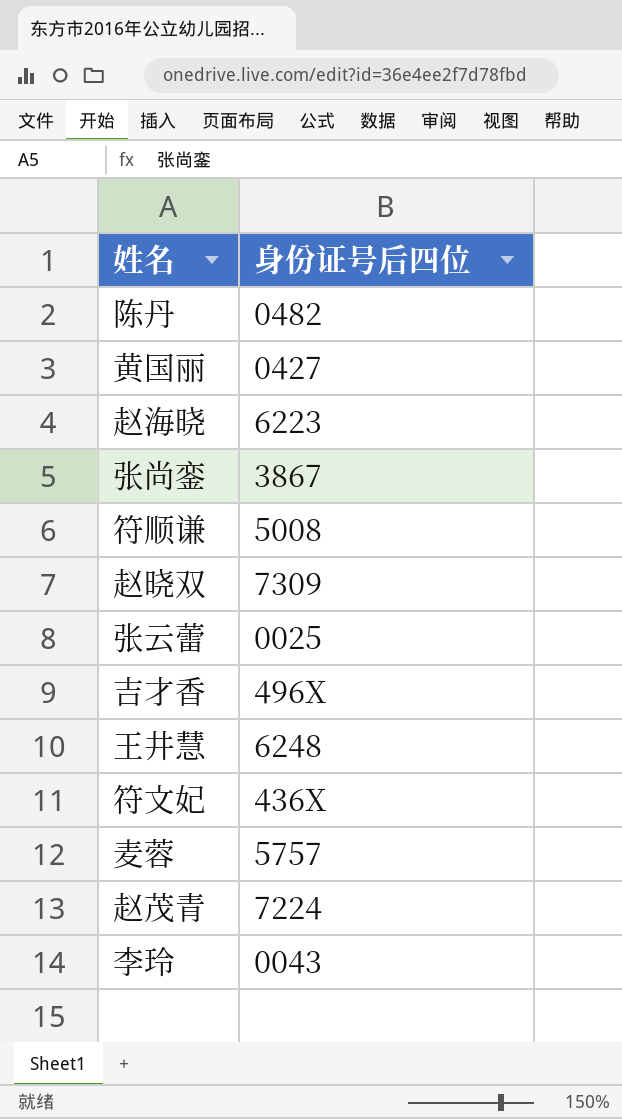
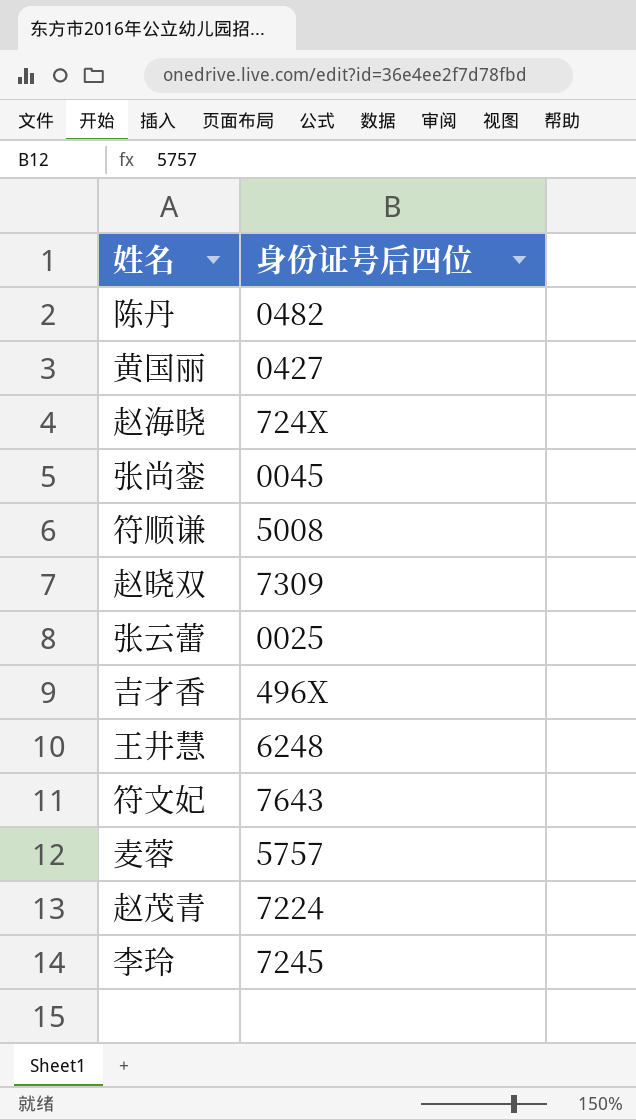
赵海晓 | 身份证号后四位: 6223 -> 724X
张尚銮 | 身份证号后四位: 3867 -> 0045
符文妃 | 身份证号后四位: 436X -> 7643
李玲 | 身份证号后四位: 0043 -> 7245

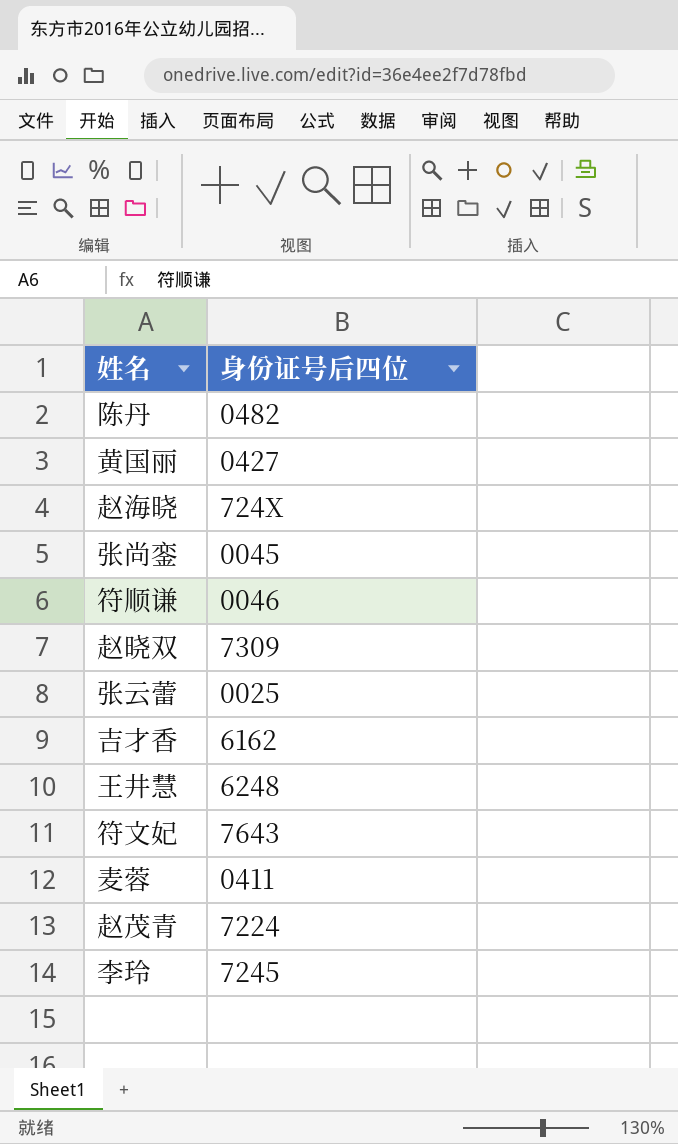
符顺谦 | 身份证号后四位: 5008 -> 0046
吉才香 | 身份证号后四位: 496X -> 6162
麦蓉 | 身份证号后四位: 5757 -> 0411

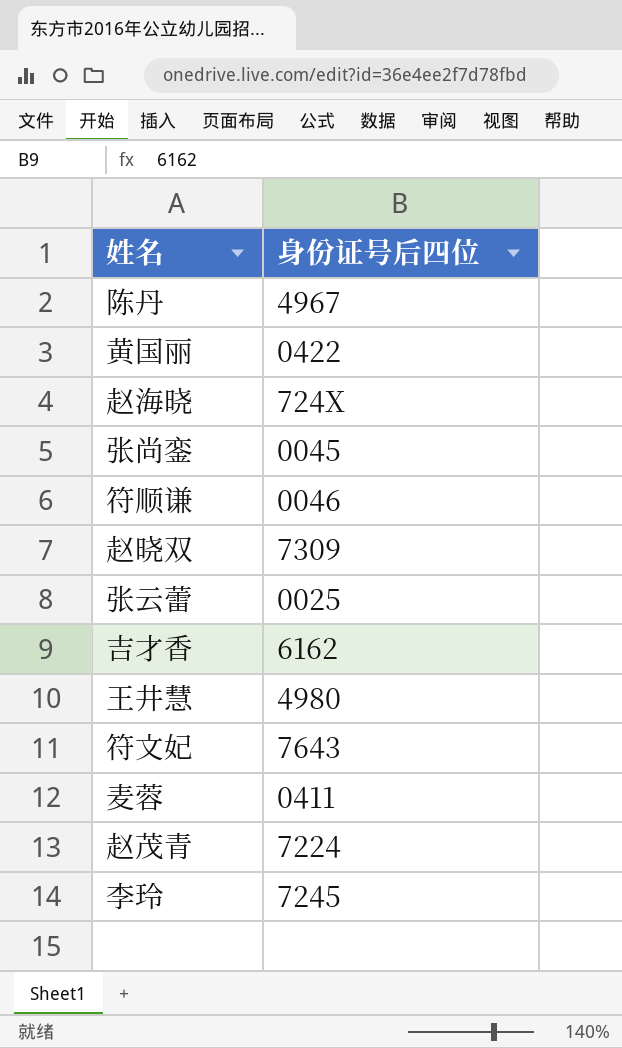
陈丹 | 身份证号后四位: 0482 -> 4967
黄国丽 | 身份证号后四位: 0427 -> 0422
王井慧 | 身份证号后四位: 6248 -> 4980

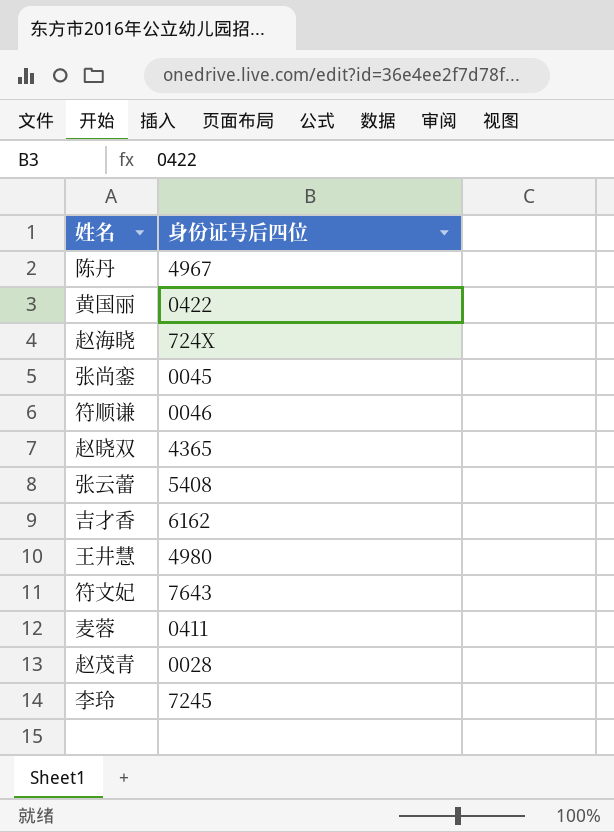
赵晓双 | 身份证号后四位: 7309 -> 4365
张云蕾 | 身份证号后四位: 0025 -> 5408
赵茂青 | 身份证号后四位: 7224 -> 0028

